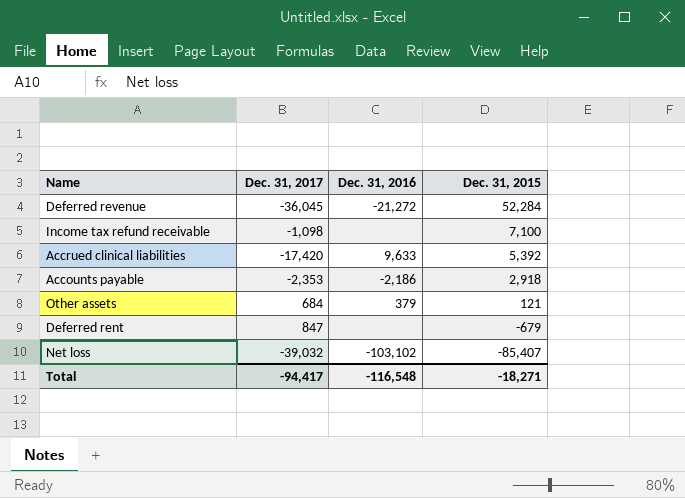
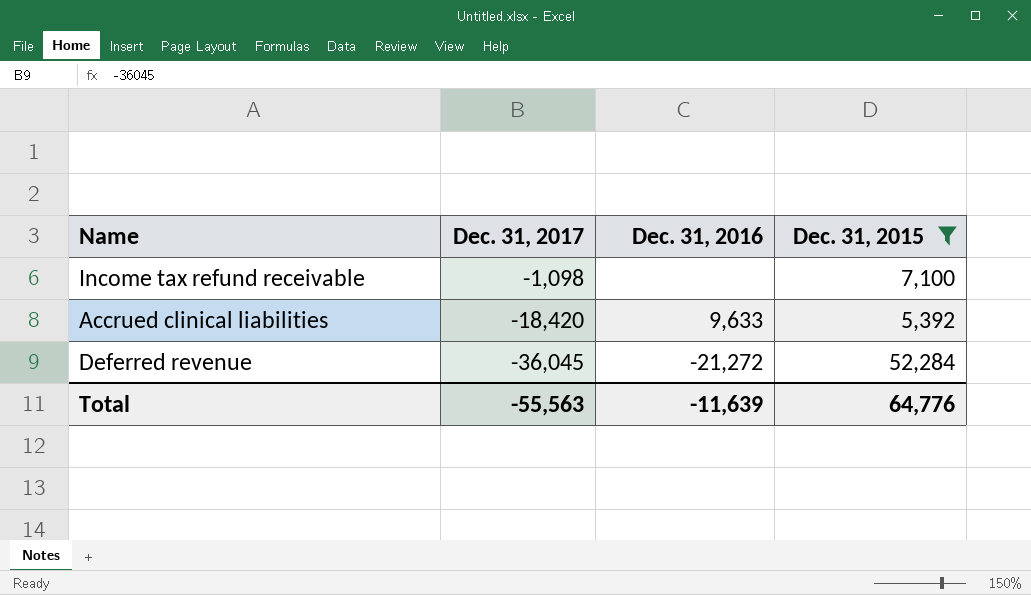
filter: none -> Dec. 31, 2015 >= 5,392
row order: Dec. 31, 2015 descending -> Dec. 31, 2017 descending
Accrued clinical liabilities | Dec. 31, 2017: -17,420 -> -18,420
Total | Dec. 31, 2017: -94,417 -> -55,563
Total | Dec. 31, 2016: -116,548 -> -11,639
Total | Dec. 31, 2015: -18,271 -> 64,776

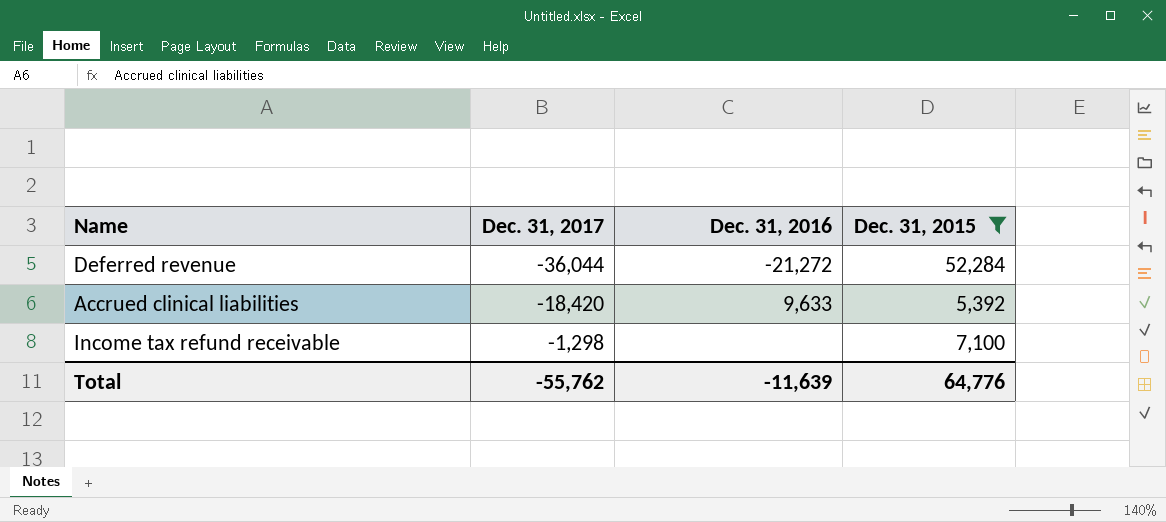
row order: Dec. 31, 2017 descending -> Dec. 31, 2017 ascending
Deferred revenue | Dec. 31, 2017: -36,045 -> -36,044
Income tax refund receivable | Dec. 31, 2017: -1,098 -> -1,298
Total | Dec. 31, 2017: -55,563 -> -55,762

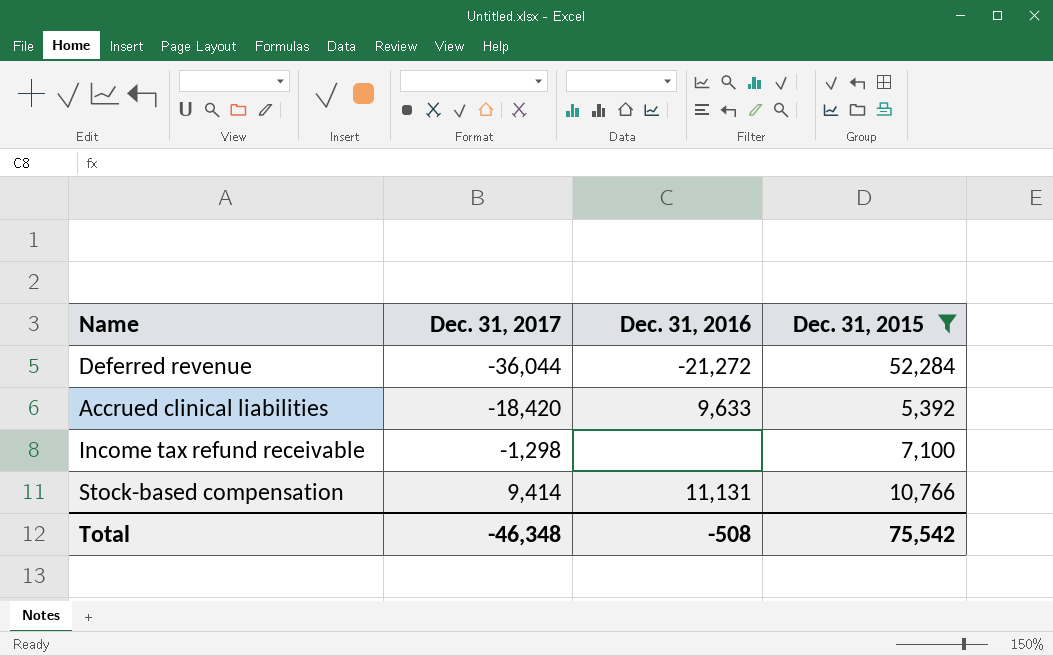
row Stock-based compensation: none -> 9,414 | 11,131 | 10,766
Total | Dec. 31, 2017: -55,762 -> -46,348
Total | Dec. 31, 2016: -11,639 -> -508
Total | Dec. 31, 2015: 64,776 -> 75,542

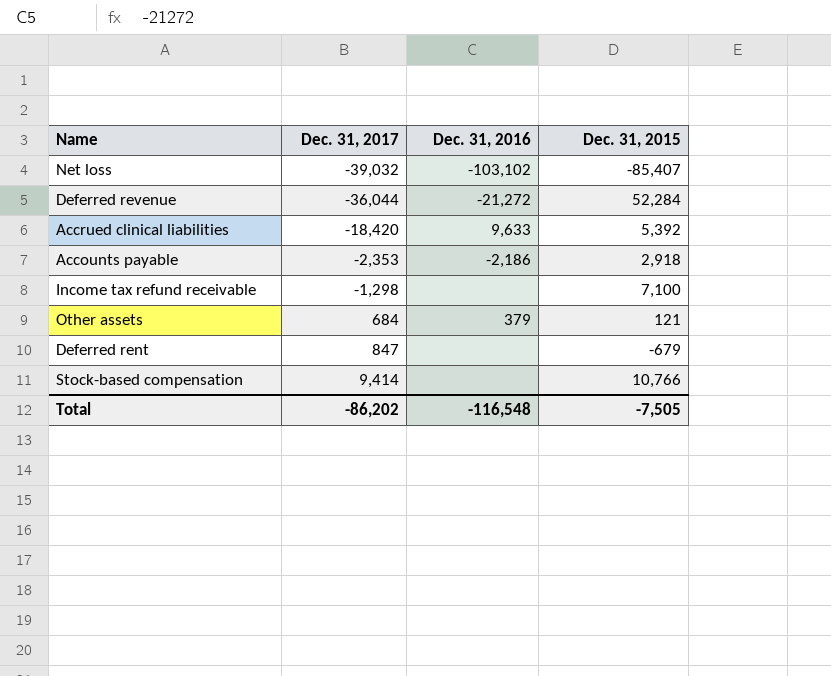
filter: Dec. 31, 2015 >= 5,392 -> none
Stock-based compensation | Dec. 31, 2016: 11,131 -> none
Total | Dec. 31, 2017: -46,348 -> -86,202
Total | Dec. 31, 2016: -508 -> -116,548
Total | Dec. 31, 2015: 75,542 -> -7,505

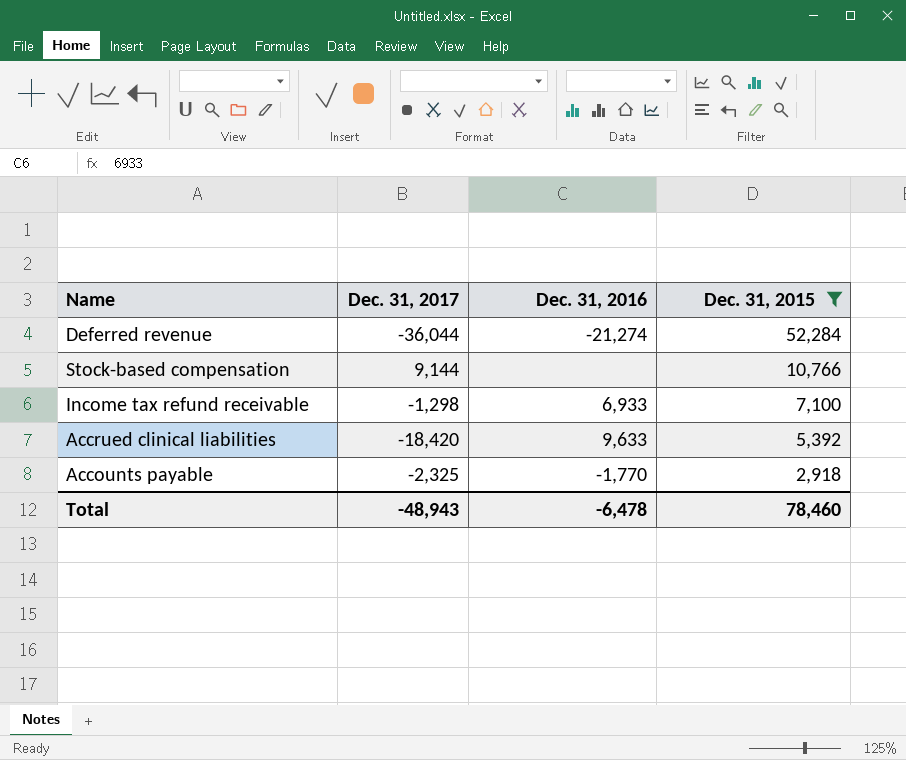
filter: none -> Dec. 31, 2015 >= 2,918
row order: Dec. 31, 2017 ascending -> Dec. 31, 2015 descending
Deferred revenue | Dec. 31, 2016: -21,272 -> -21,274
Stock-based compensation | Dec. 31, 2017: 9,414 -> 9,144
Income tax refund receivable | Dec. 31, 2016: none -> 6,933
Accounts payable | Dec. 31, 2017: -2,353 -> -2,325
Accounts payable | Dec. 31, 2016: -2,186 -> -1,770
Total | Dec. 31, 2017: -86,202 -> -48,943
Total | Dec. 31, 2016: -116,548 -> -6,478
Total | Dec. 31, 2015: -7,505 -> 78,460

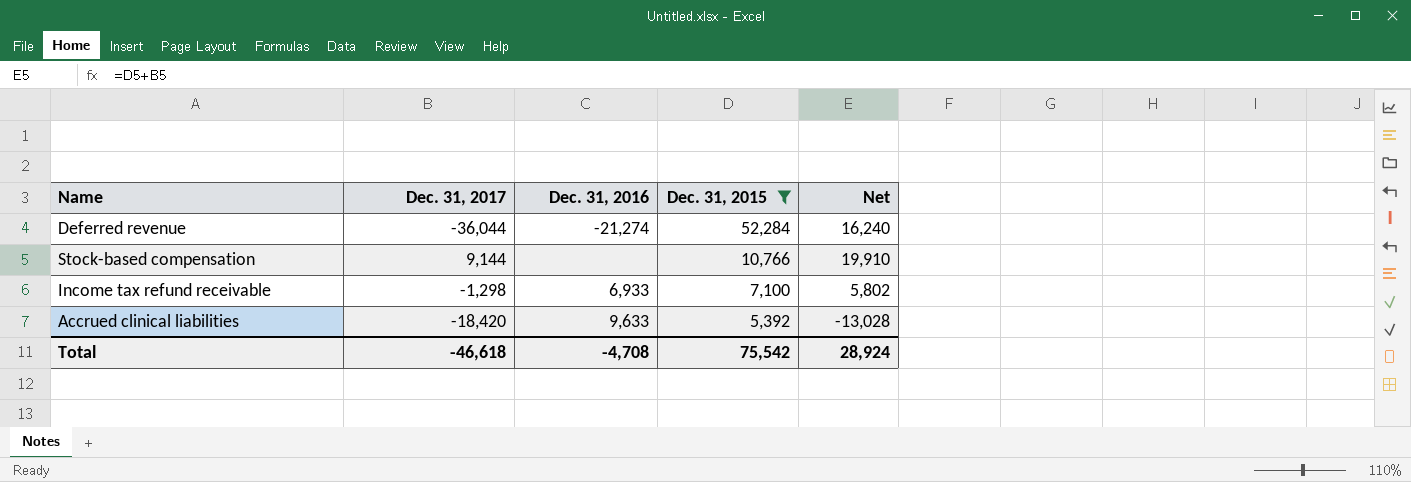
column Net | formula: none -> [Dec. 31, 2017] + [Dec. 31, 2015]
row Accounts payable: -2,325 | -1,770 | 2,918 -> none
Total | Dec. 31, 2017: -48,943 -> -46,618
Total | Dec. 31, 2016: -6,478 -> -4,708
Total | Dec. 31, 2015: 78,460 -> 75,542

